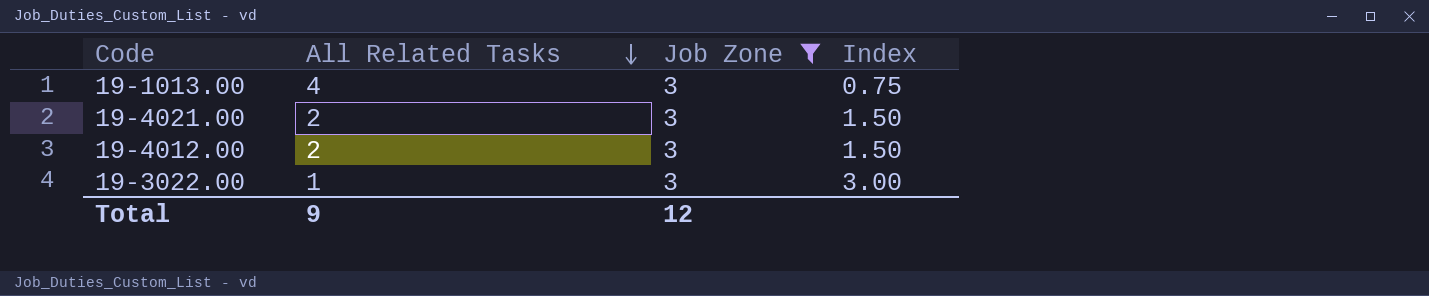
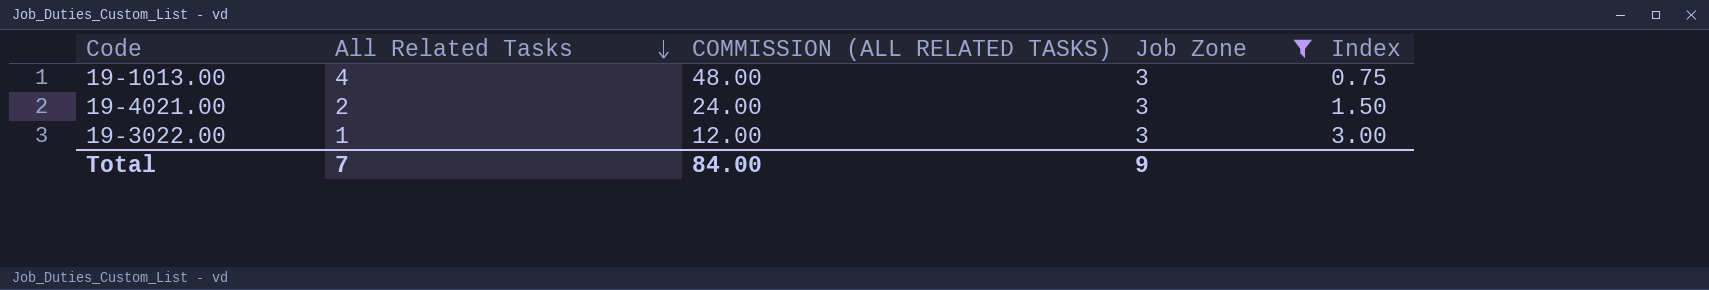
column COMMISSION (ALL RELATED TASKS) | formula: none -> [All Related Tasks] * 12
row 19-4012.00: 2 | 3 | 1.50 -> none
Total | All Related Tasks: 9 -> 7
Total | Job Zone: 12 -> 9

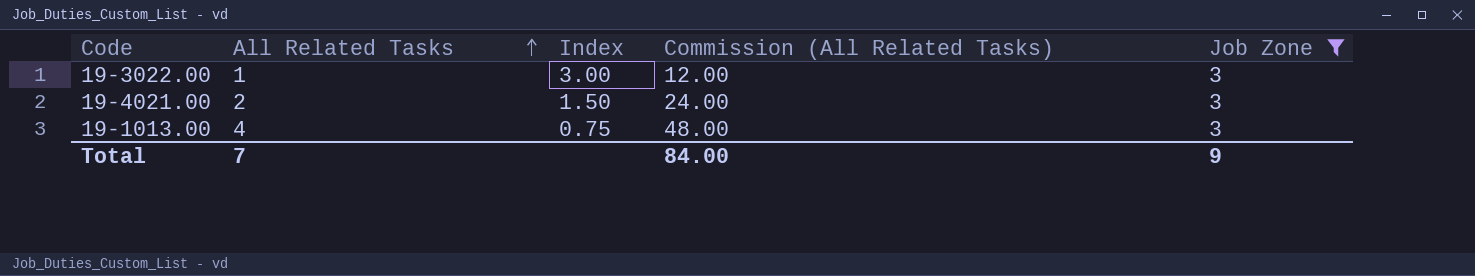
row order: All Related Tasks descending -> All Related Tasks ascending
column Index | position: 5 -> 3
column name: COMMISSION (ALL RELATED TASKS) -> Commission (All Related Tasks)

